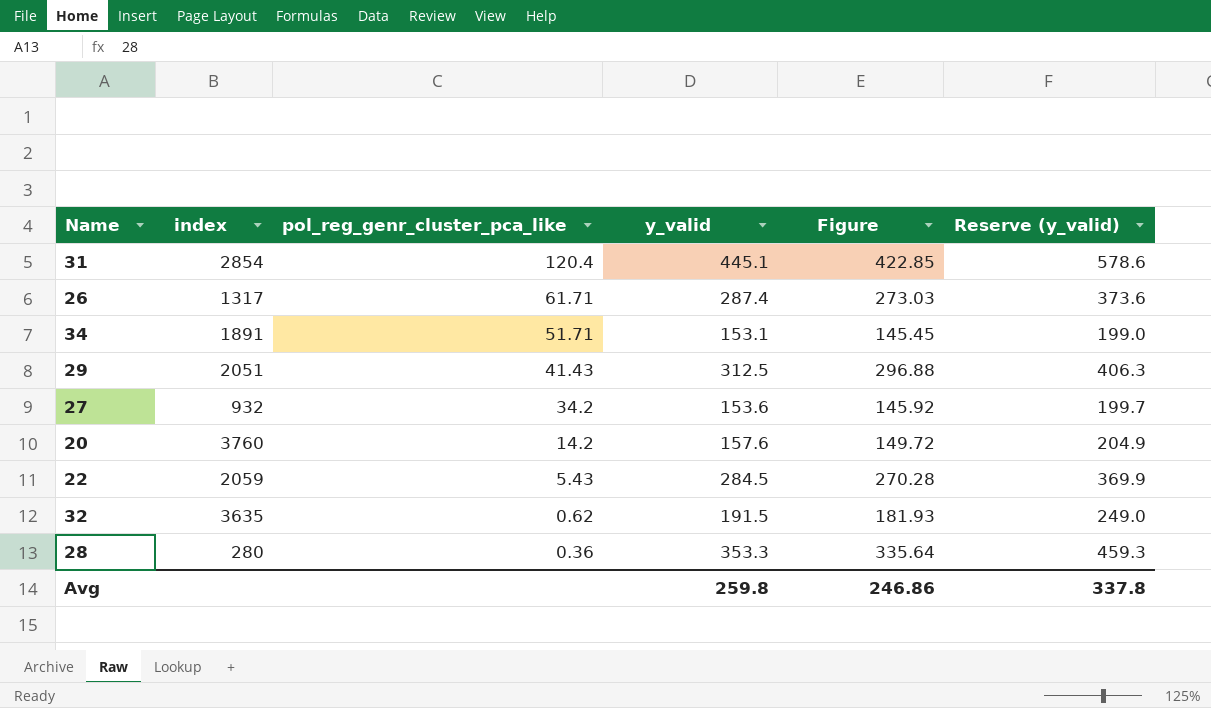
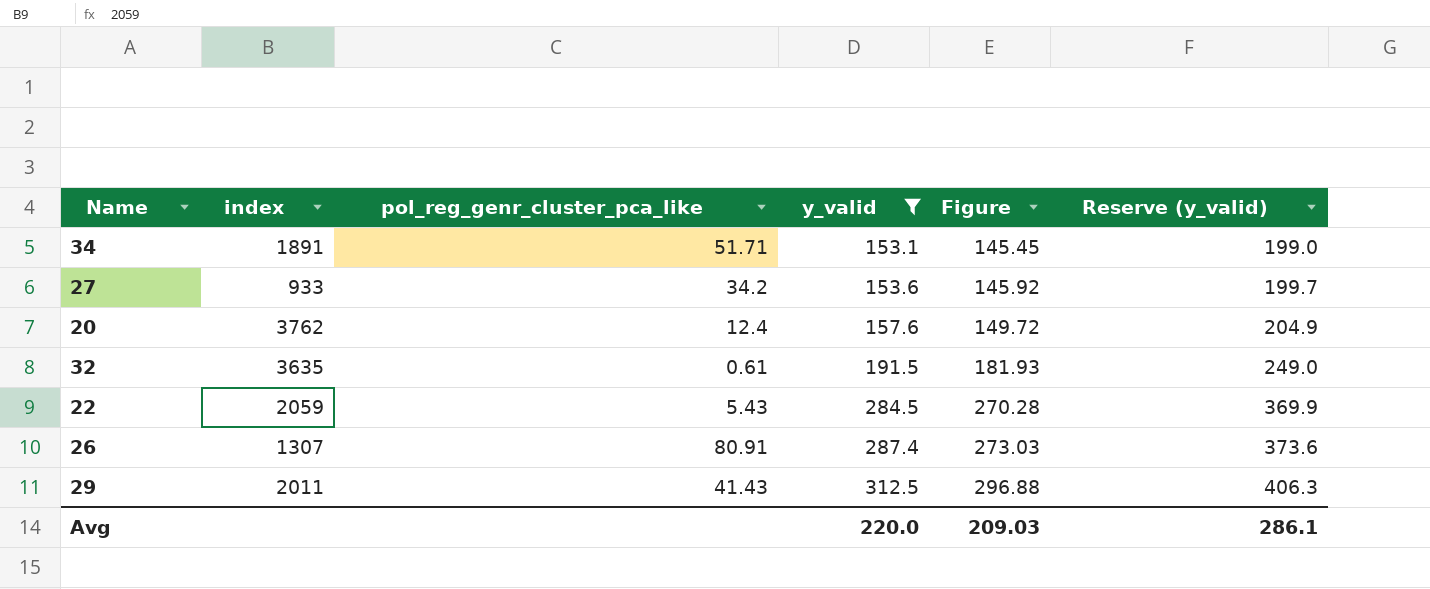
filter: none -> y_valid <= 312.5
row order: pol_reg_genr_cluster_pca_like descending -> y_valid ascending
27 | index: 932 -> 933
20 | index: 3760 -> 3762
20 | pol_reg_genr_cluster_pca_like: 14.2 -> 12.4
32 | pol_reg_genr_cluster_pca_like: 0.62 -> 0.61
26 | index: 1317 -> 1307
26 | pol_reg_genr_cluster_pca_like: 61.71 -> 80.91
29 | index: 2051 -> 2011
Avg | y_valid: 259.8 -> 220.0
Avg | Figure: 246.86 -> 209.03
Avg | Reserve (y_valid): 337.8 -> 286.1

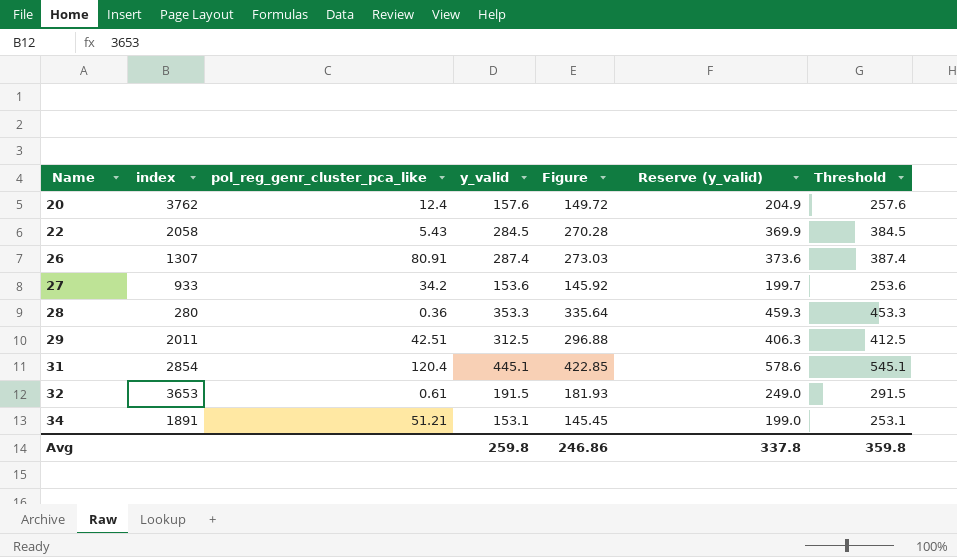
filter: y_valid <= 312.5 -> none
row order: y_valid ascending -> Name ascending
column Threshold | formula: none -> [y_valid] + 100
22 | index: 2059 -> 2058
29 | pol_reg_genr_cluster_pca_like: 41.43 -> 42.51
32 | index: 3635 -> 3653
34 | pol_reg_genr_cluster_pca_like: 51.71 -> 51.21
Avg | y_valid: 220.0 -> 259.8
Avg | Figure: 209.03 -> 246.86
Avg | Reserve (y_valid): 286.1 -> 337.8

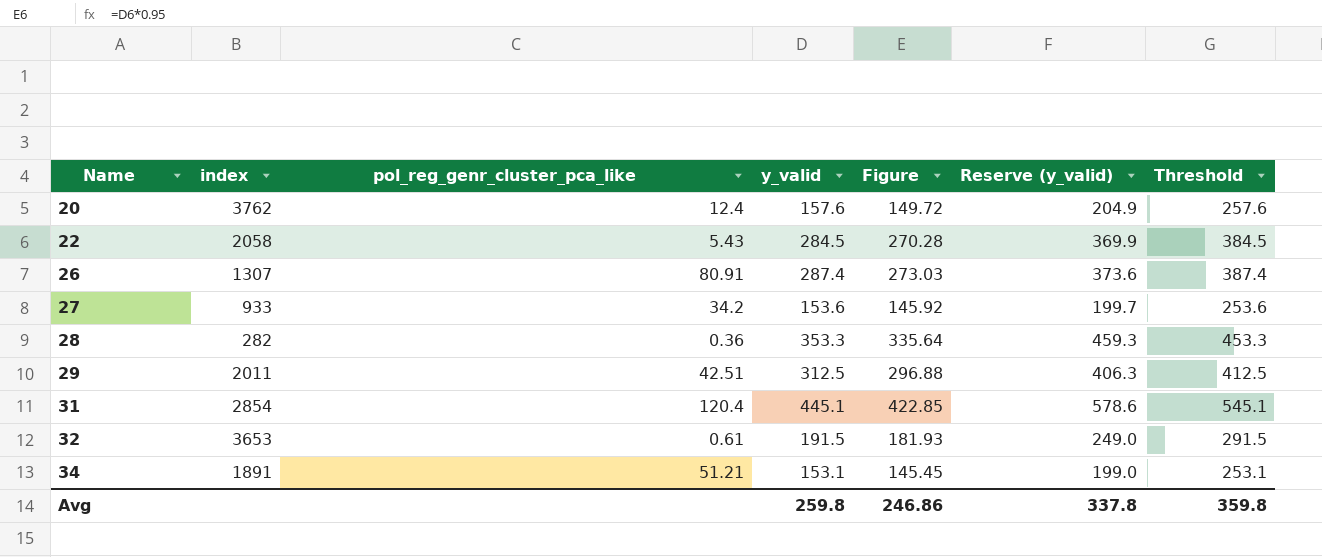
28 | index: 280 -> 282

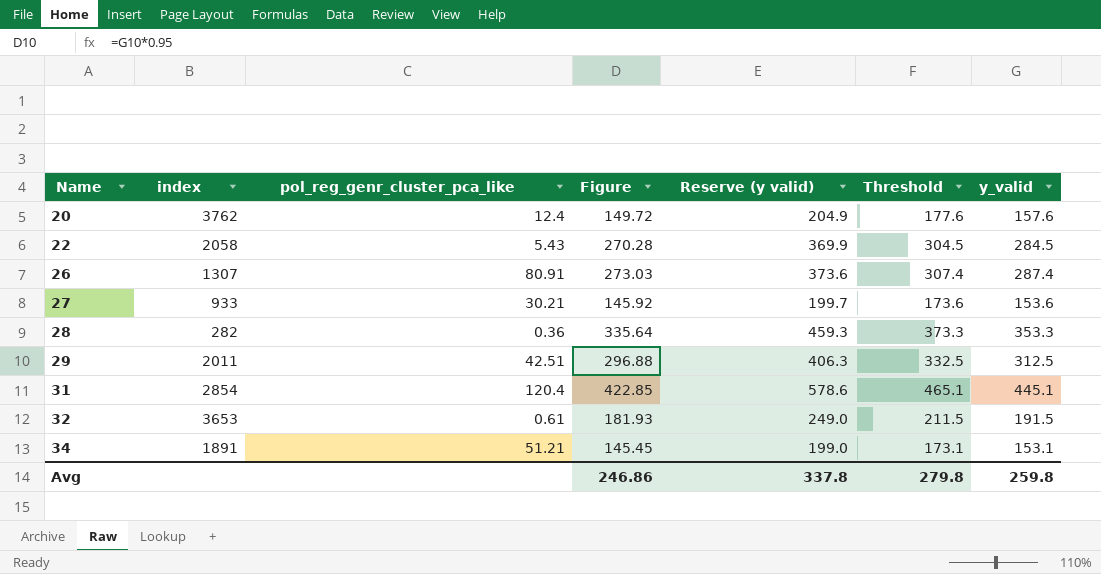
column name: Reserve (y_valid) -> Reserve (y valid)
column Threshold | formula: [y_valid] + 100 -> [y_valid] + 20
column y_valid | position: 4 -> 7
27 | pol_reg_genr_cluster_pca_like: 34.2 -> 30.21
Avg | Threshold: 359.8 -> 279.8

